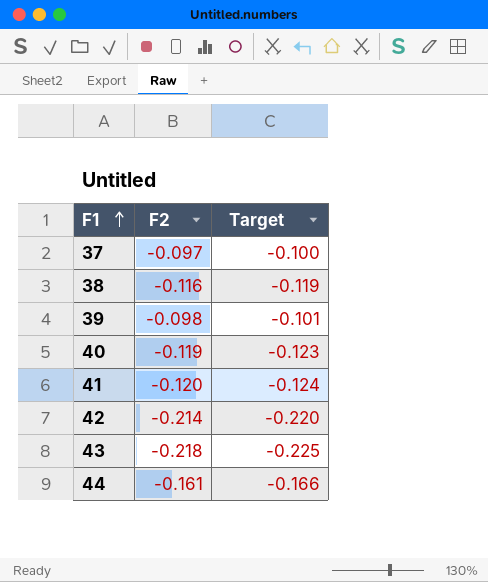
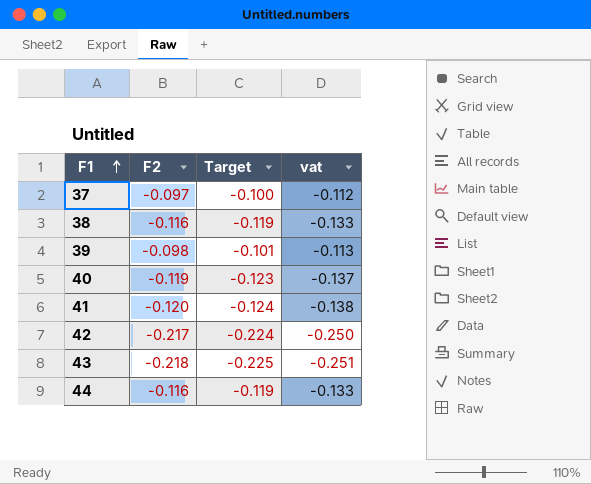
column vat | formula: none -> [F2] * 1.15
42 | F2: -0.214 -> -0.217
42 | Target: -0.220 -> -0.224
44 | F2: -0.161 -> -0.116
44 | Target: -0.166 -> -0.119

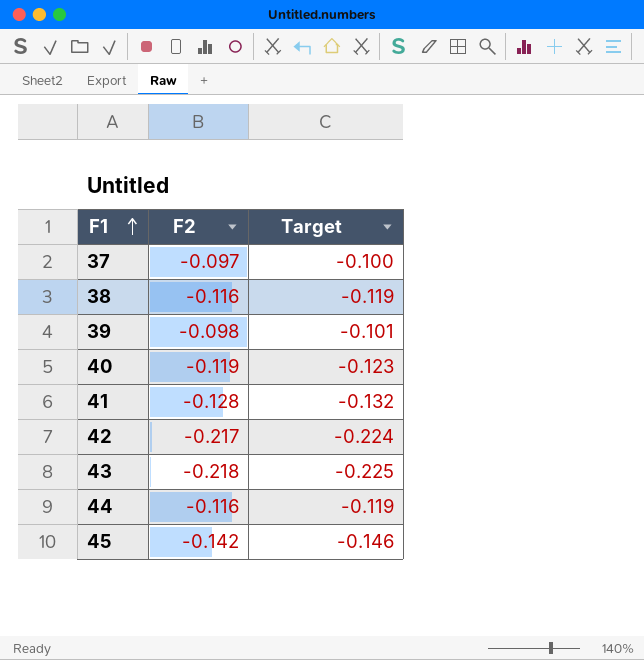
column vat | formula: [F2] * 1.15 -> none
41 | F2: -0.120 -> -0.128
41 | Target: -0.124 -> -0.132
row 45: none -> -0.142 | -0.146

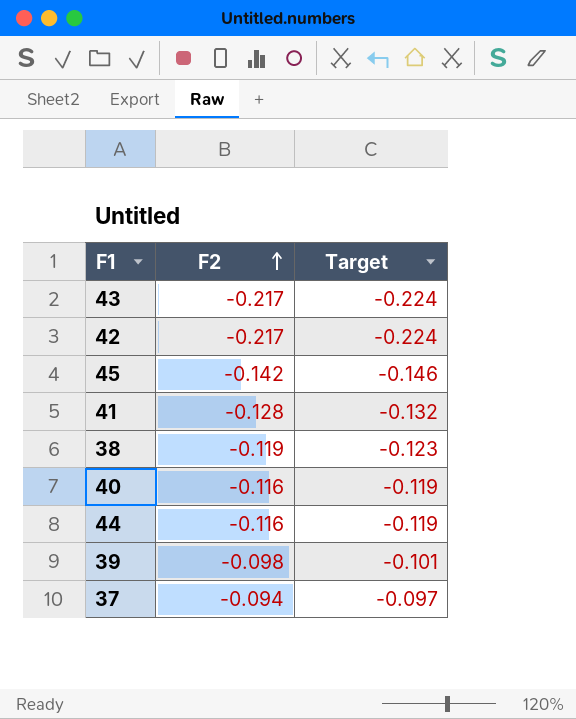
row order: F1 ascending -> F2 ascending
43 | F2: -0.218 -> -0.217
43 | Target: -0.225 -> -0.224
38 | F2: -0.116 -> -0.119
38 | Target: -0.119 -> -0.123
40 | F2: -0.119 -> -0.116
40 | Target: -0.123 -> -0.119
37 | F2: -0.097 -> -0.094
37 | Target: -0.100 -> -0.097

